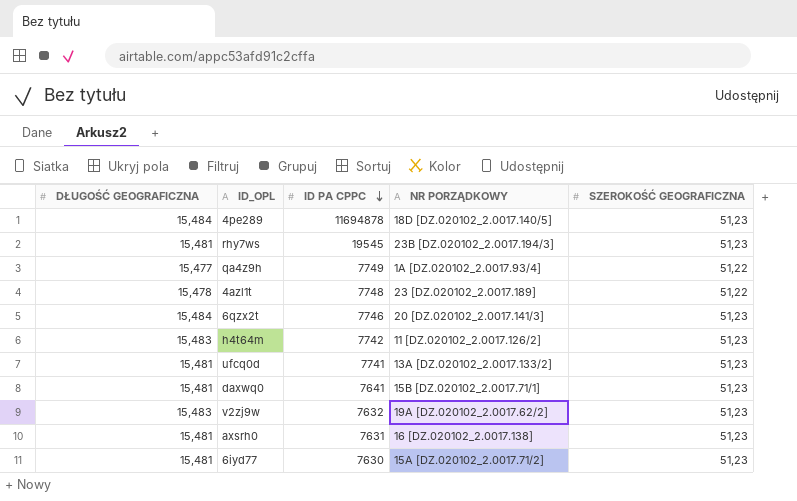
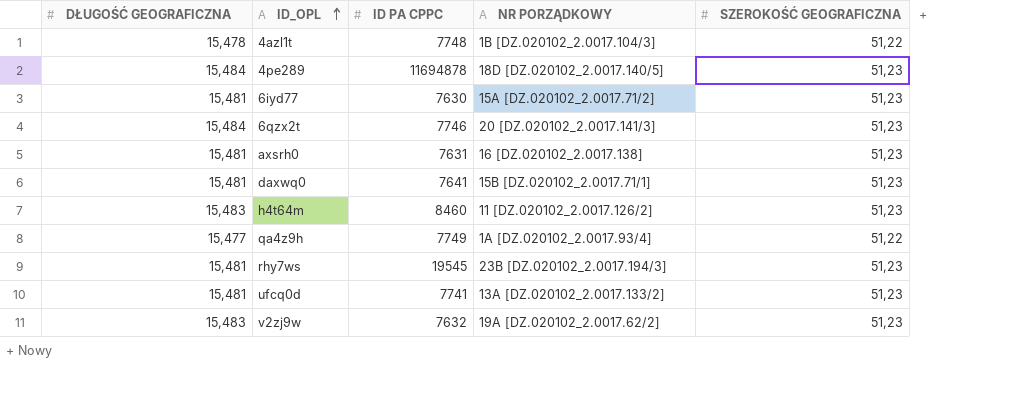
row order: ID PA CPPC descending -> ID_OPL ascending
4azl1t | NR PORZĄDKOWY: 23 [DZ.020102_2.0017.189] -> 1B [DZ.020102_2.0017.104/3]
h4t64m | ID PA CPPC: 7742 -> 8460

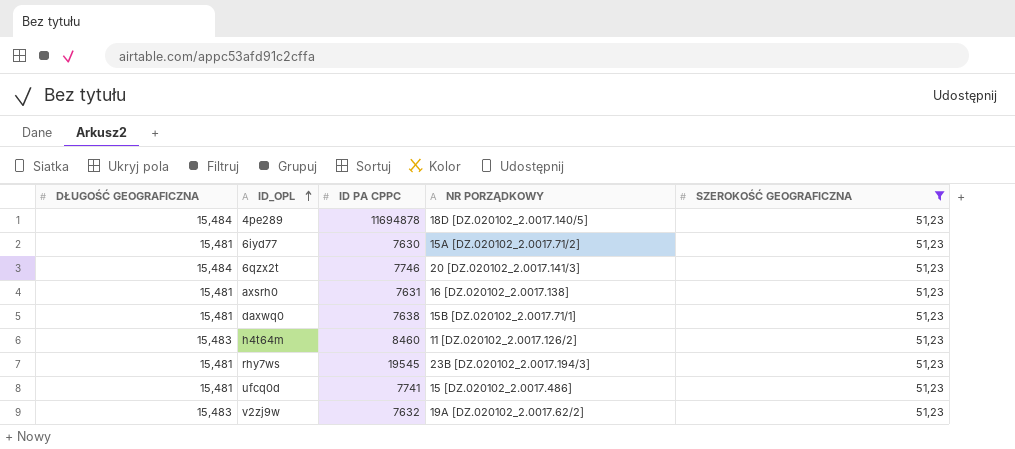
filter: none -> SZEROKOŚĆ GEOGRAFICZNA = 51,23
daxwq0 | ID PA CPPC: 7641 -> 7638
ufcq0d | NR PORZĄDKOWY: 13A [DZ.020102_2.0017.133/2] -> 15 [DZ.020102_2.0017.486]

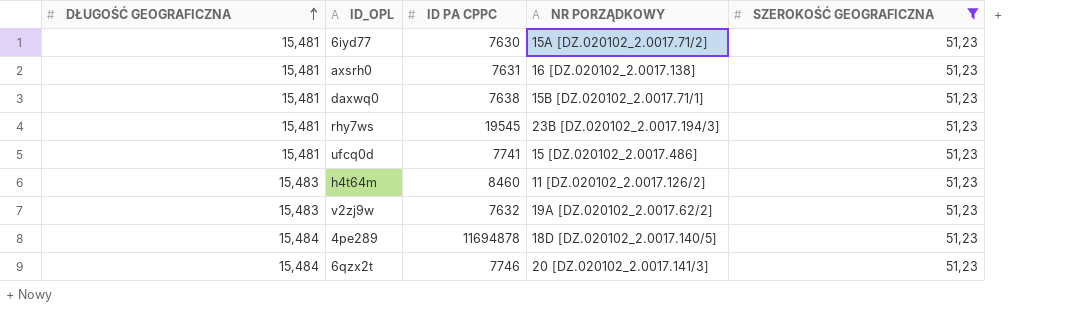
row order: ID_OPL ascending -> DŁUGOŚĆ GEOGRAFICZNA ascending

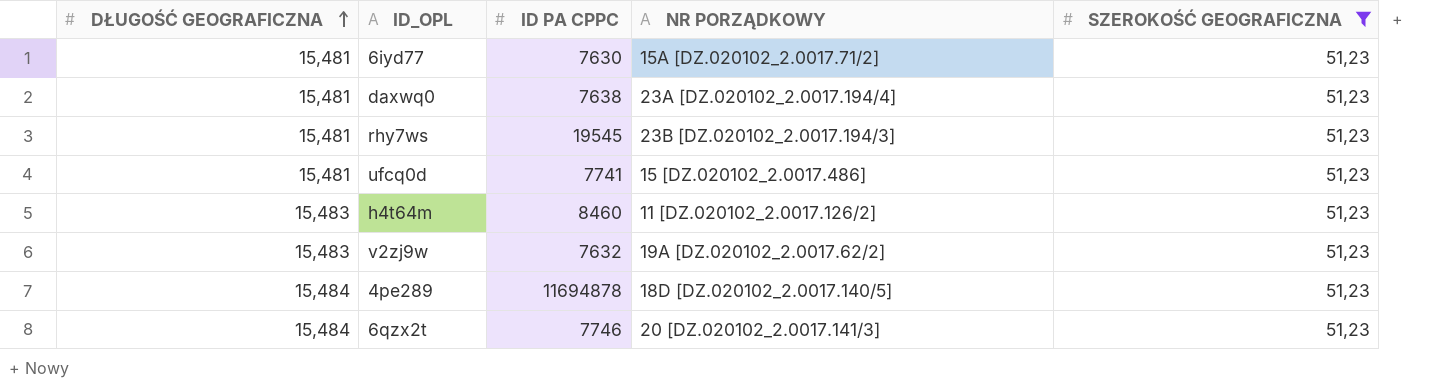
row axsrh0: 15,481 | 7631 | 16 [DZ.020102_2.0017.138] | 51,23 -> none
daxwq0 | NR PORZĄDKOWY: 15B [DZ.020102_2.0017.71/1] -> 23A [DZ.020102_2.0017.194/4]

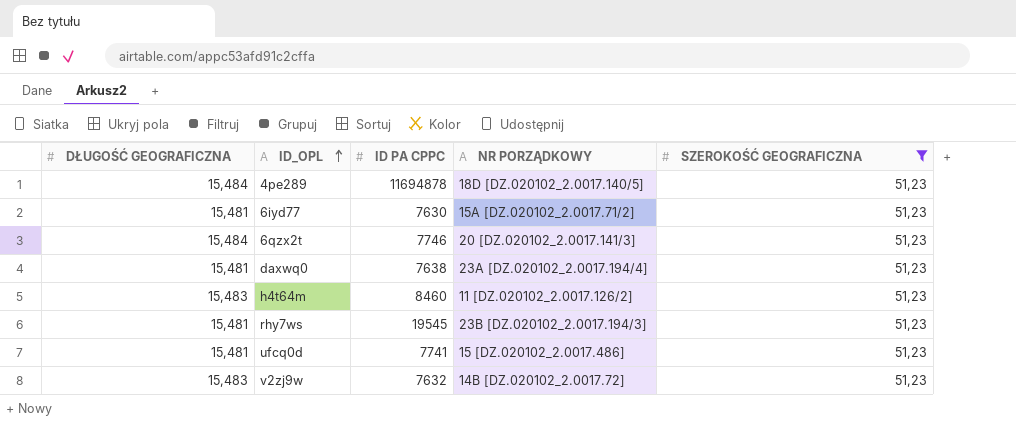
row order: DŁUGOŚĆ GEOGRAFICZNA ascending -> ID_OPL ascending
v2zj9w | NR PORZĄDKOWY: 19A [DZ.020102_2.0017.62/2] -> 14B [DZ.020102_2.0017.72]

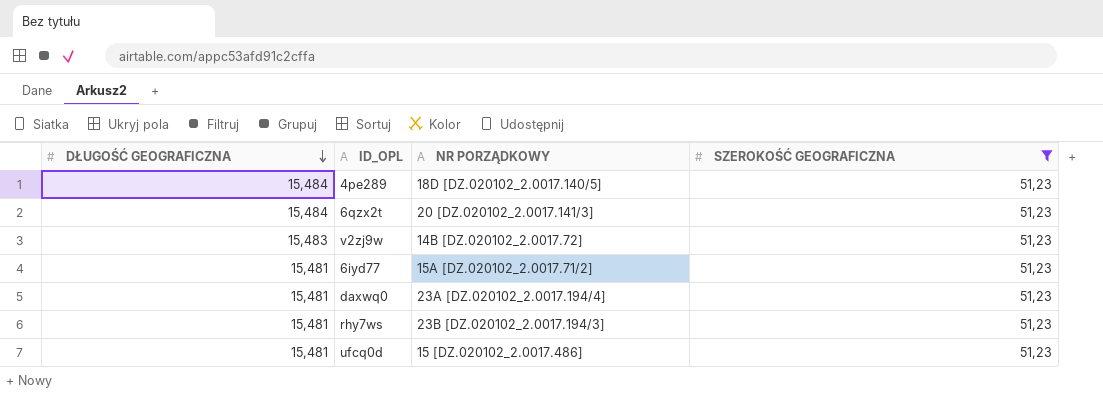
row order: ID_OPL ascending -> DŁUGOŚĆ GEOGRAFICZNA descending
column ID PA CPPC | position: 3 -> none
row h4t64m: 15,483 | 8460 | 11 [DZ.020102_2.0017.126/2] | 51,23 -> none

